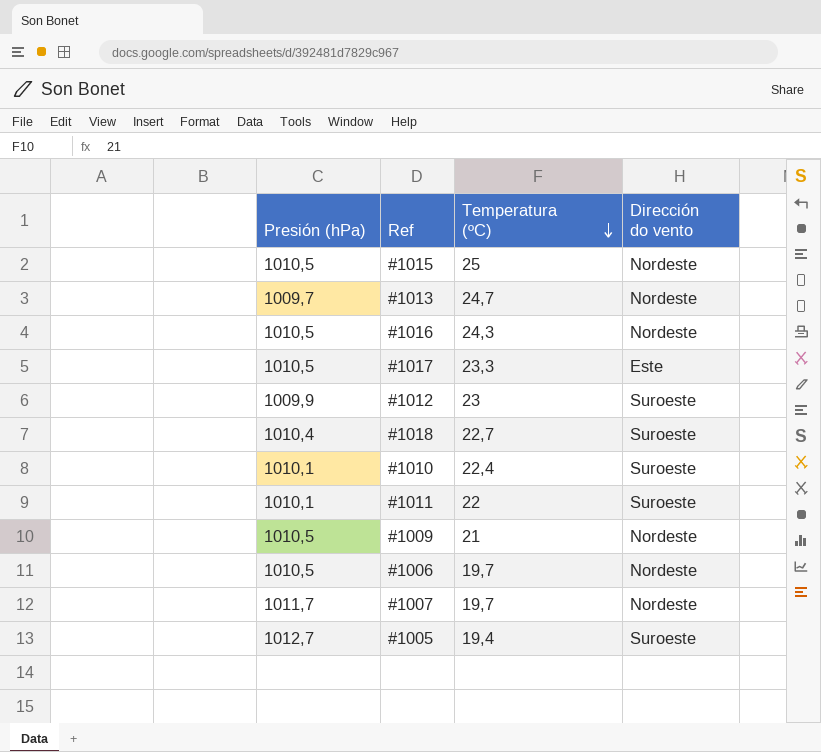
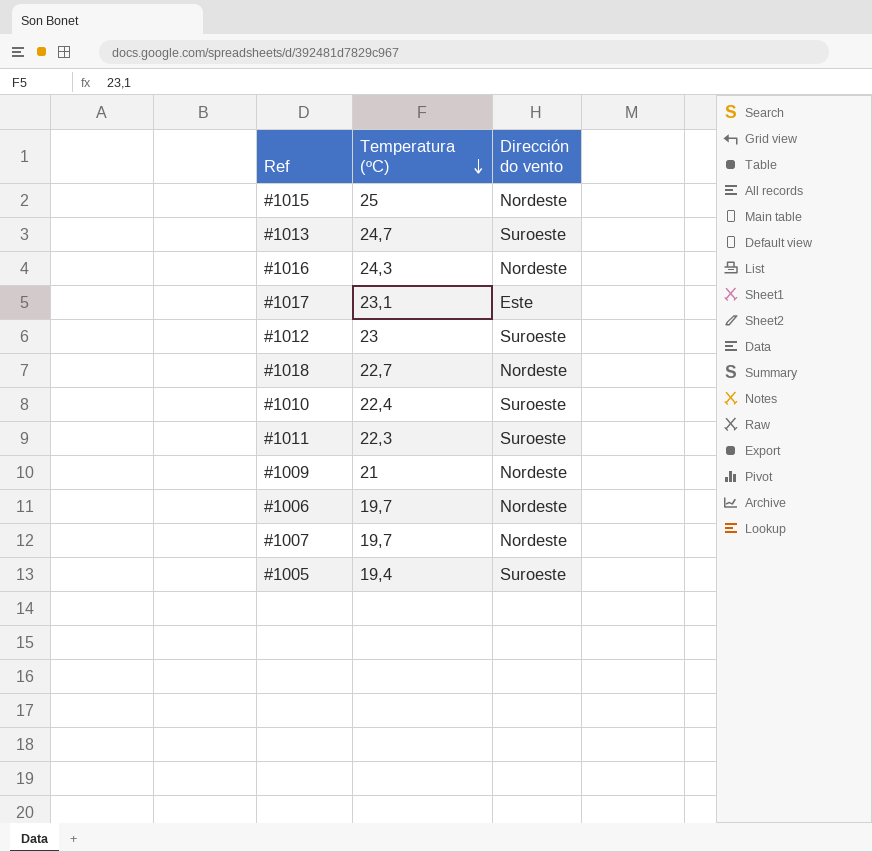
column Presión (hPa) | position: 1 -> none
#1013 | Dirección do vento: Nordeste -> Suroeste
#1017 | Temperatura (ºC): 23,3 -> 23,1
#1018 | Dirección do vento: Suroeste -> Nordeste
#1011 | Temperatura (ºC): 22 -> 22,3

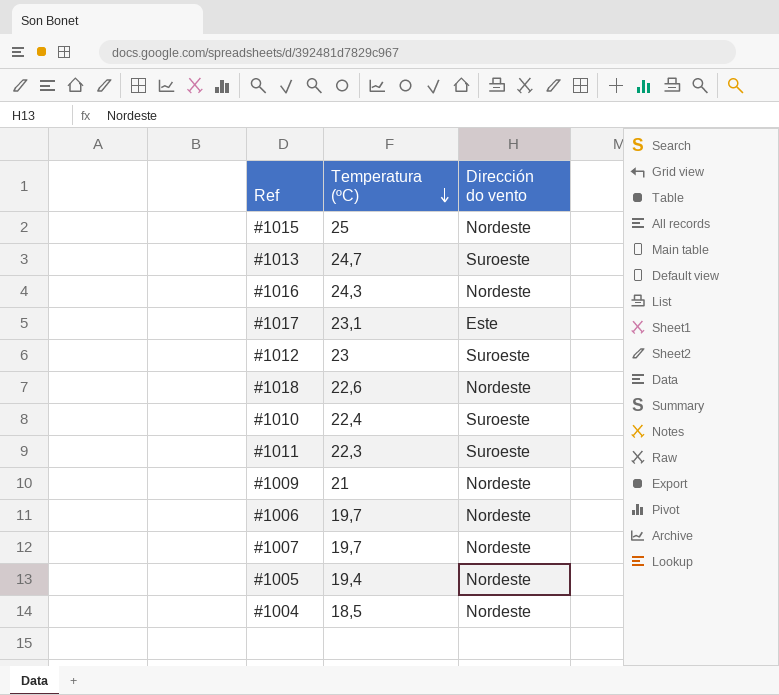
#1018 | Temperatura (ºC): 22,7 -> 22,6
#1005 | Dirección do vento: Suroeste -> Nordeste
row #1004: none -> 18,5 | Nordeste

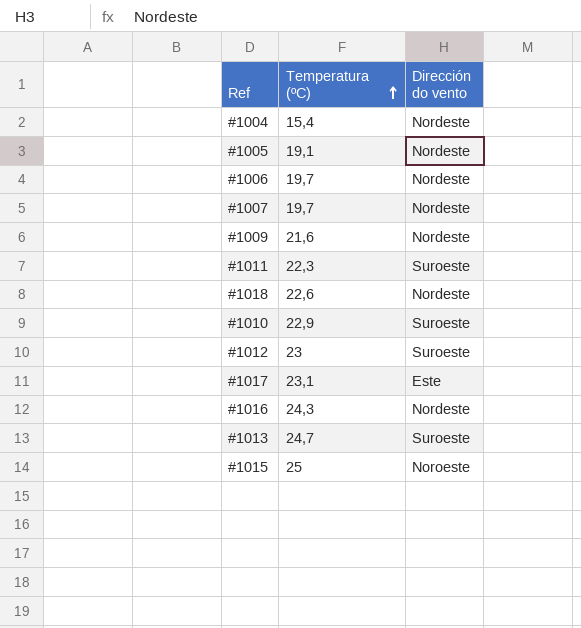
row order: Temperatura (ºC) descending -> Temperatura (ºC) ascending
#1004 | Temperatura (ºC): 18,5 -> 15,4
#1005 | Temperatura (ºC): 19,4 -> 19,1
#1009 | Temperatura (ºC): 21 -> 21,6
#1010 | Temperatura (ºC): 22,4 -> 22,9
#1015 | Dirección do vento: Nordeste -> Noroeste

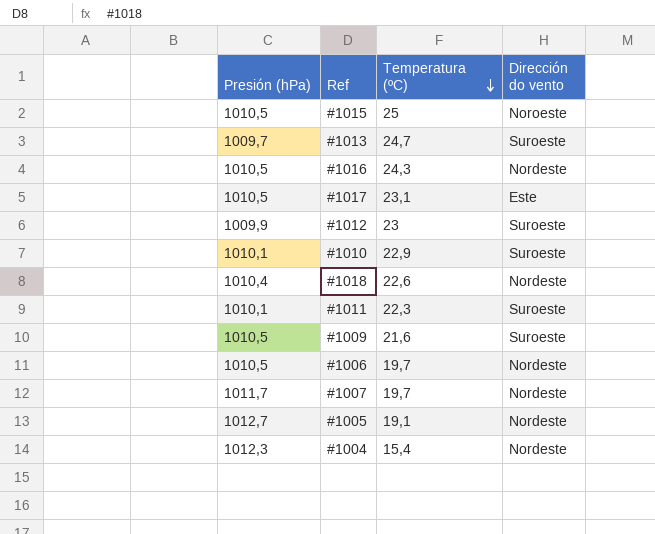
row order: Temperatura (ºC) ascending -> Temperatura (ºC) descending
column Presión (hPa) | position: none -> 1
#1009 | Dirección do vento: Nordeste -> Suroeste

